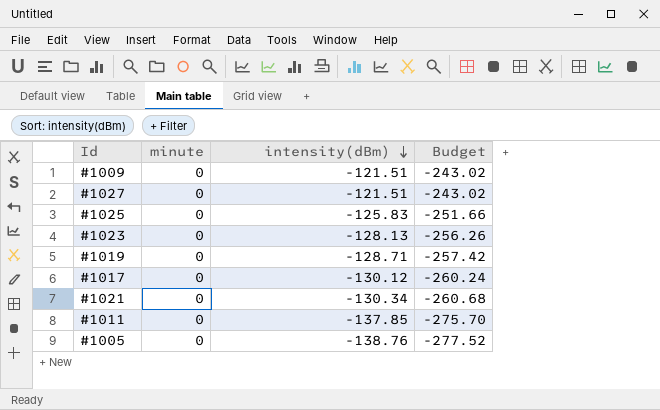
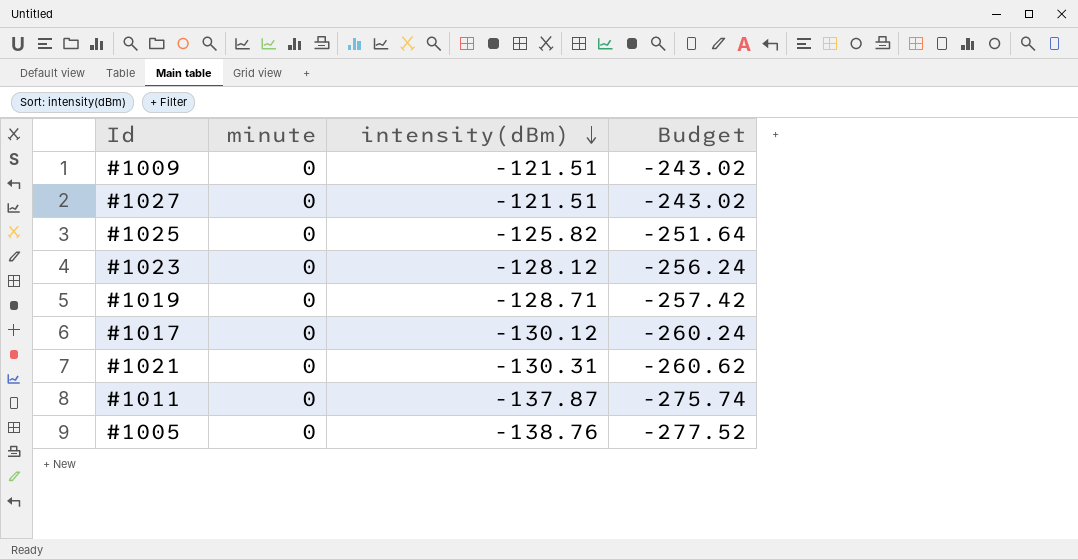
#1025 | intensity(dBm): -125.83 -> -125.82
#1025 | Budget: -251.66 -> -251.64
#1023 | intensity(dBm): -128.13 -> -128.12
#1023 | Budget: -256.26 -> -256.24
#1021 | intensity(dBm): -130.34 -> -130.31
#1021 | Budget: -260.68 -> -260.62
#1011 | intensity(dBm): -137.85 -> -137.87
#1011 | Budget: -275.70 -> -275.74

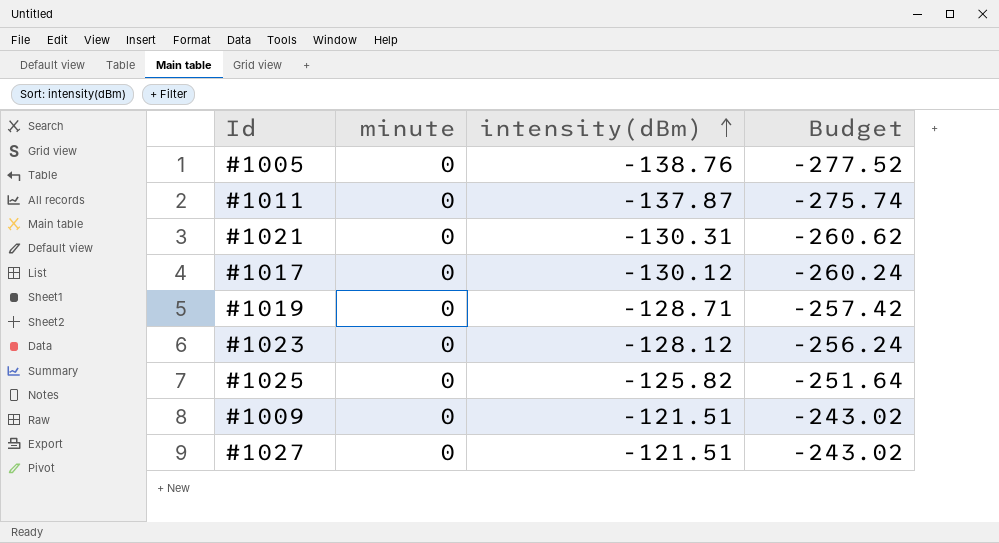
row order: intensity(dBm) descending -> intensity(dBm) ascending

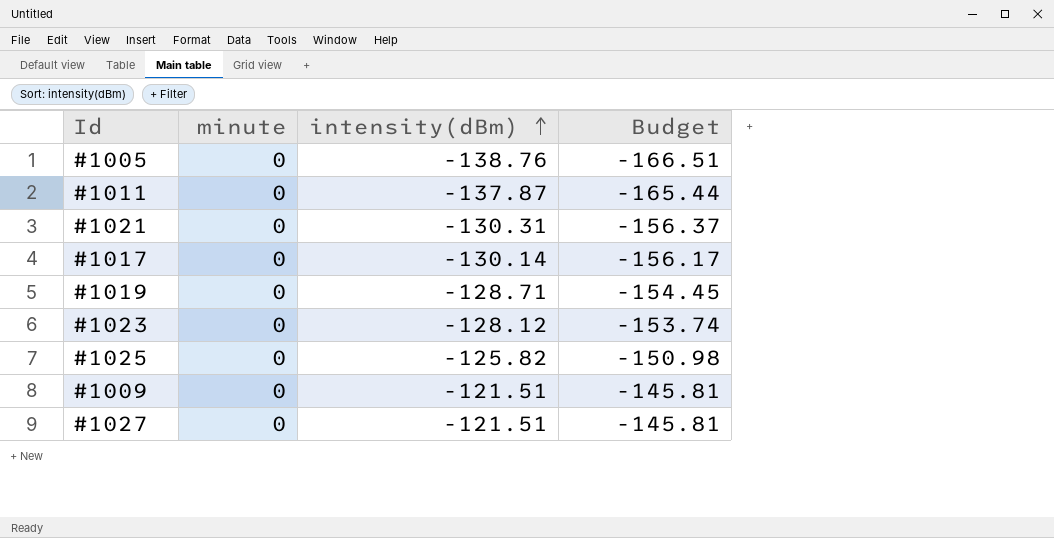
column Budget | formula: [intensity(dBm)] * 2 -> [intensity(dBm)] * 1.2
#1017 | intensity(dBm): -130.12 -> -130.14

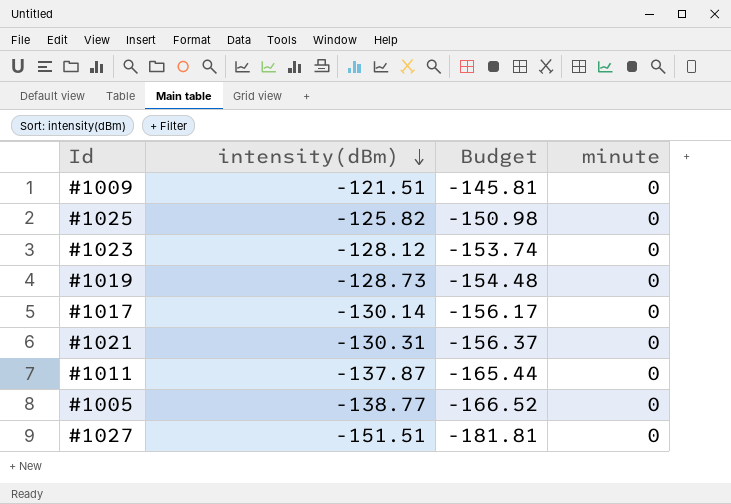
row order: intensity(dBm) ascending -> intensity(dBm) descending
column minute | position: 2 -> 4
#1019 | intensity(dBm): -128.71 -> -128.73
#1019 | Budget: -154.45 -> -154.48
#1005 | intensity(dBm): -138.76 -> -138.77
#1005 | Budget: -166.51 -> -166.52
#1027 | intensity(dBm): -121.51 -> -151.51
#1027 | Budget: -145.81 -> -181.81

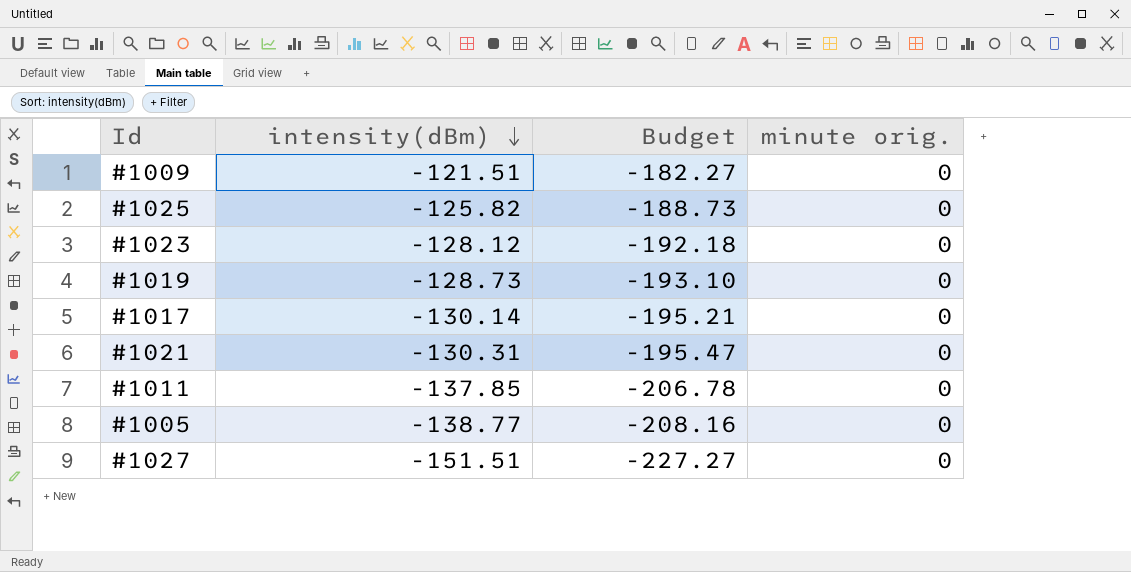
column Budget | formula: [intensity(dBm)] * 1.2 -> [intensity(dBm)] * 1.5
column name: minute -> minute orig.
#1011 | intensity(dBm): -137.87 -> -137.85

